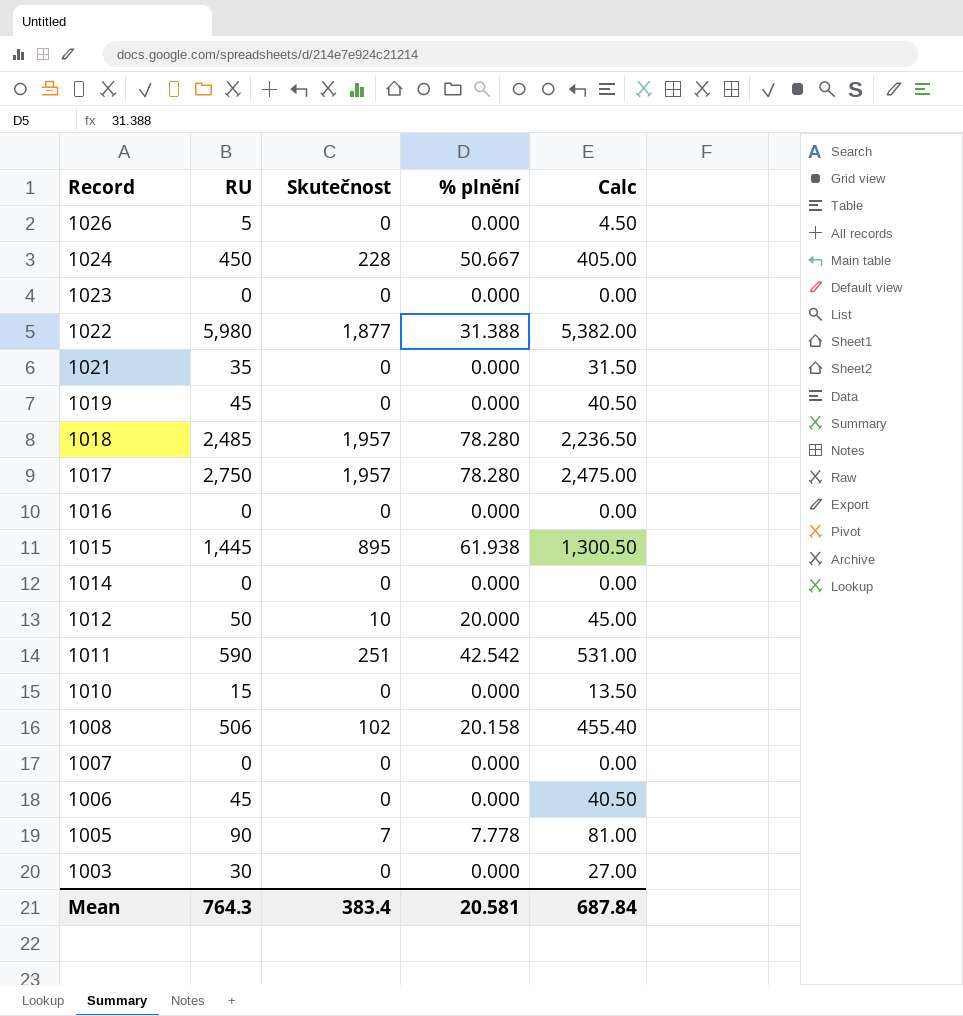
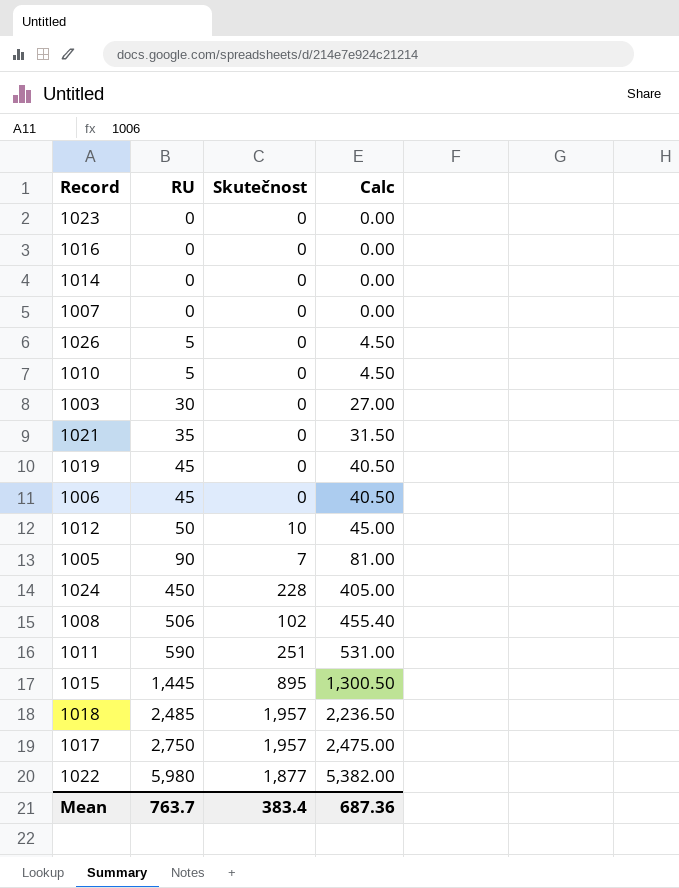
row order: Record descending -> RU ascending
column % plnění | position: 4 -> none
1010 | RU: 15 -> 5
1010 | Calc: 13.50 -> 4.50
Mean | RU: 764.3 -> 763.7
Mean | Calc: 687.84 -> 687.36

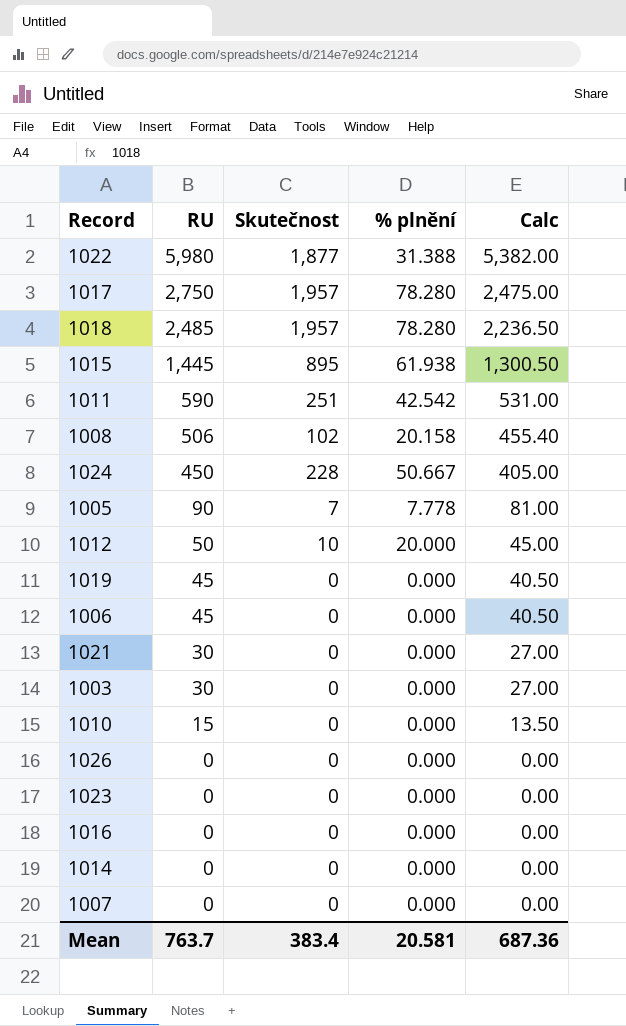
row order: RU ascending -> RU descending
column % plnění | position: none -> 4
1021 | RU: 35 -> 30
1021 | Calc: 31.50 -> 27.00
1010 | RU: 5 -> 15
1010 | Calc: 4.50 -> 13.50
1026 | RU: 5 -> 0
1026 | Calc: 4.50 -> 0.00

